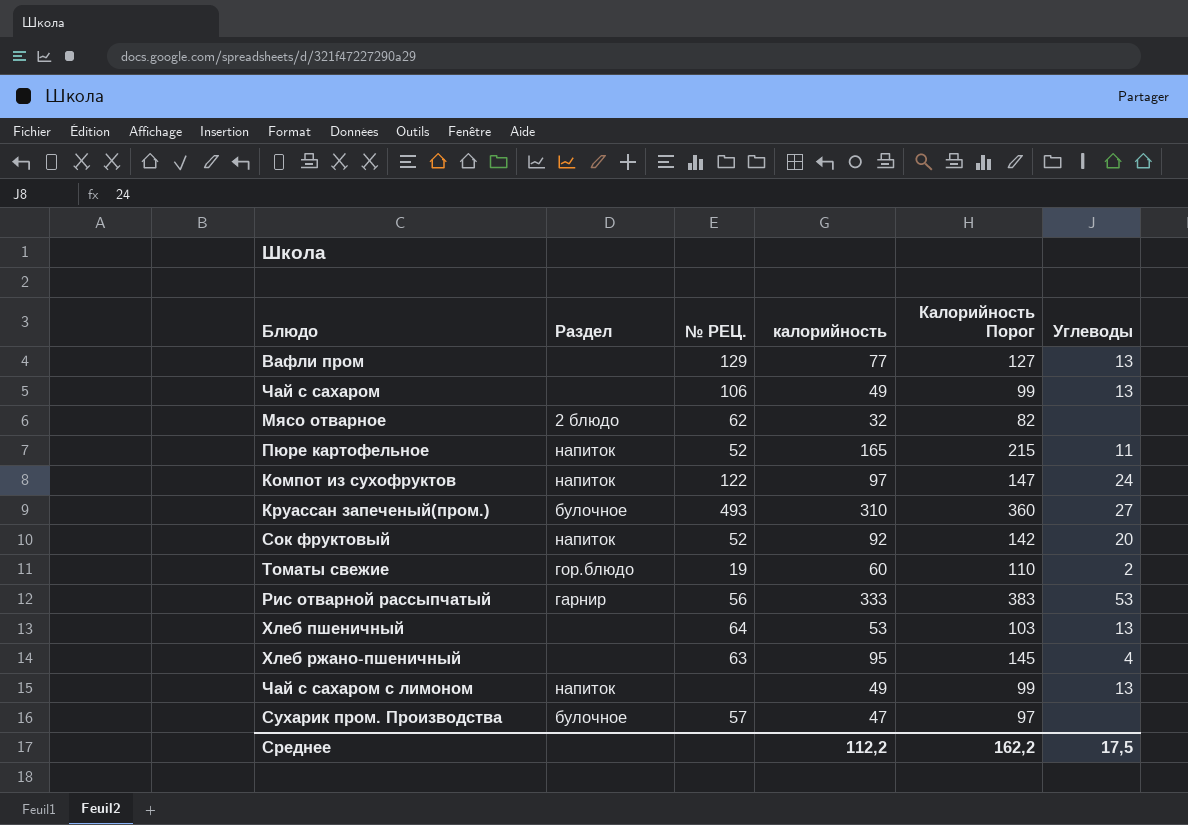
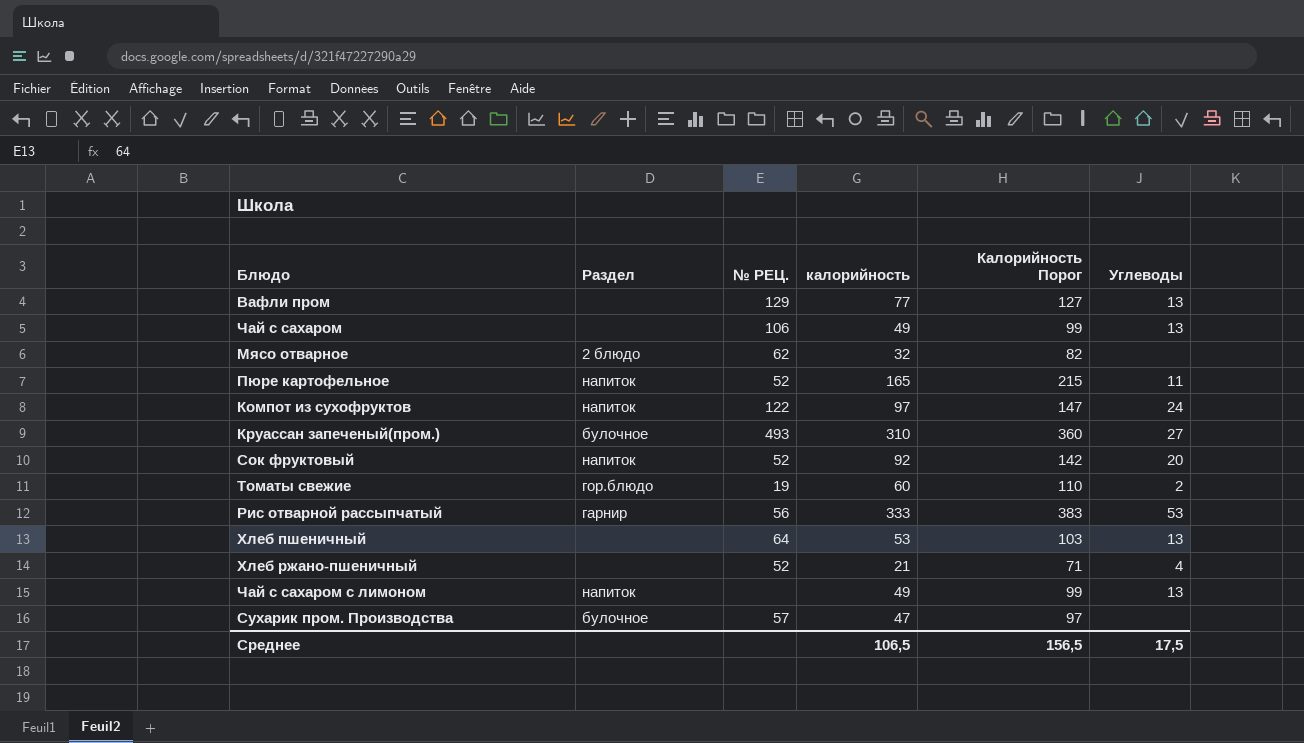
Хлеб ржано-пшеничный | № РЕЦ.: 63 -> 52
Хлеб ржано-пшеничный | калорийность: 95 -> 21
Хлеб ржано-пшеничный | Калорийность Порог: 145 -> 71
Среднее | калорийность: 112,2 -> 106,5
Среднее | Калорийность Порог: 162,2 -> 156,5

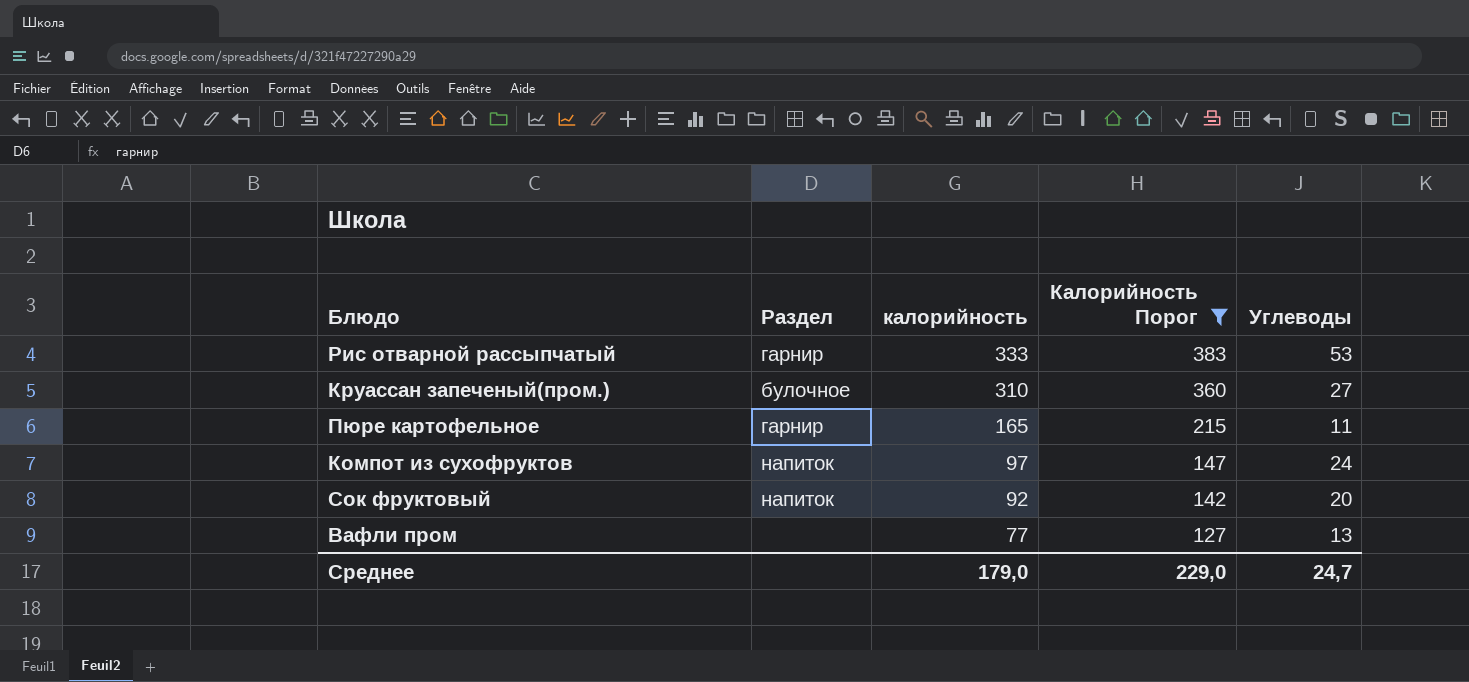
filter: none -> Калорийность Порог >= 127
row order: none -> калорийность descending
column № РЕЦ. | position: 3 -> none
Пюре картофельное | Раздел: напиток -> гарнир
Среднее | калорийность: 106,5 -> 179,0
Среднее | Калорийность Порог: 156,5 -> 229,0
Среднее | Углеводы: 17,5 -> 24,7

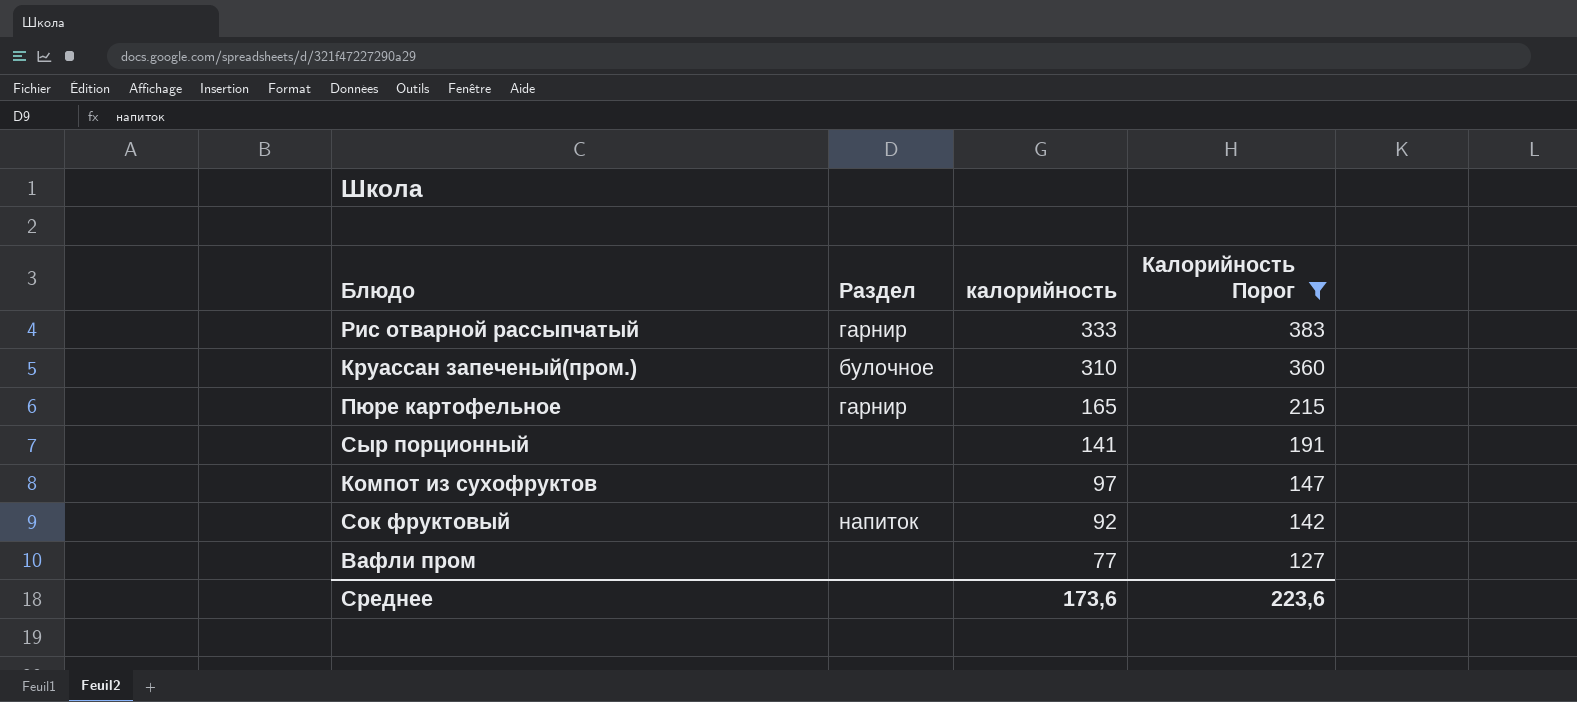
column Углеводы | position: 5 -> none
row Сыр порционный: none -> none | 141 | 191
Компот из сухофруктов | Раздел: напиток -> none
Среднее | калорийность: 179,0 -> 173,6
Среднее | Калорийность Порог: 229,0 -> 223,6

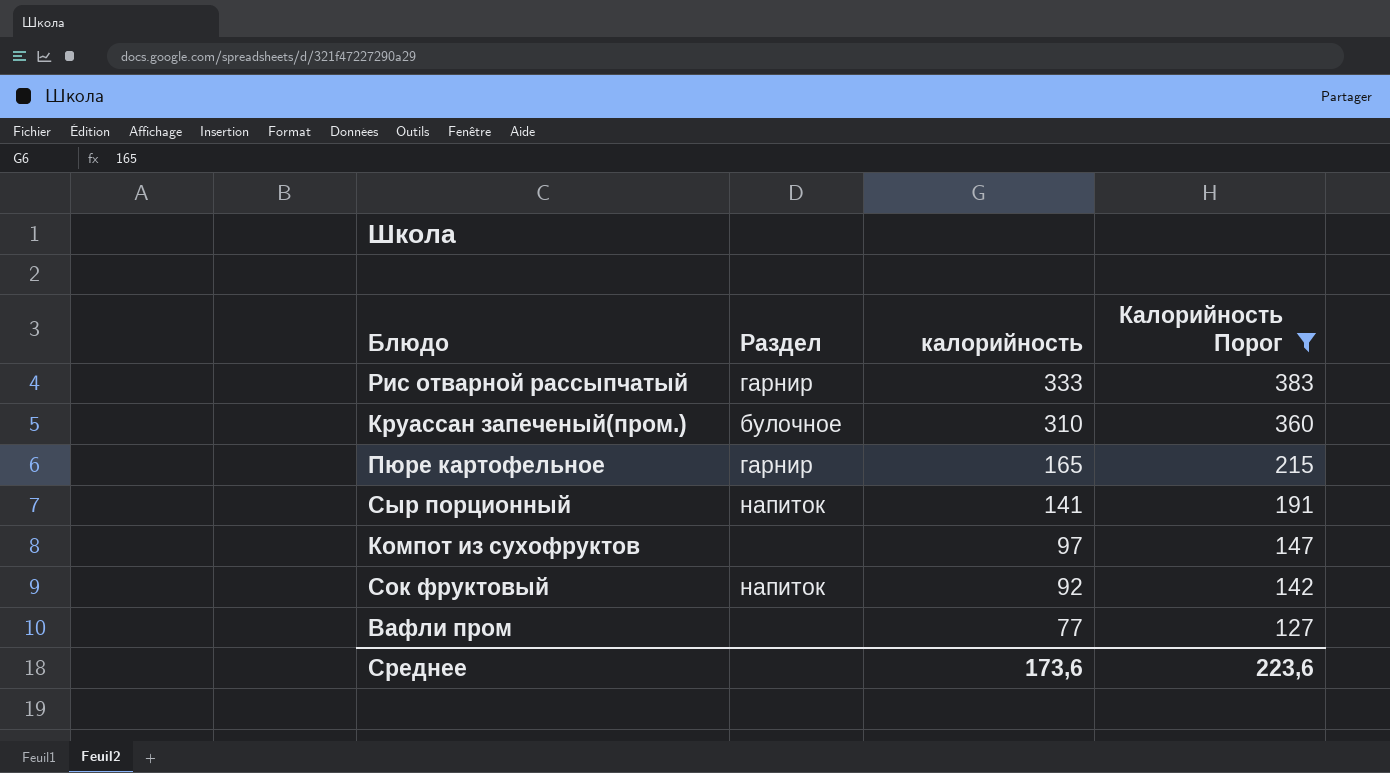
Сыр порционный | Раздел: none -> напиток

